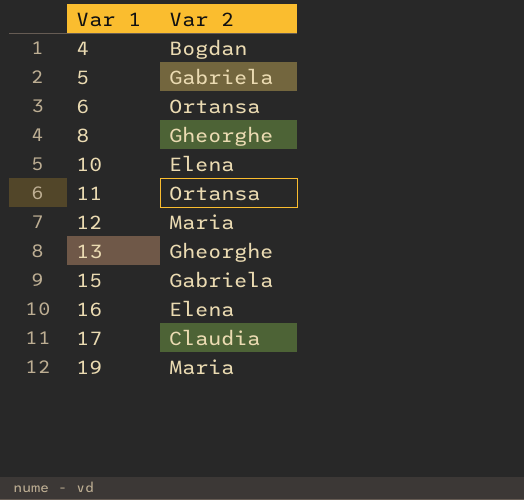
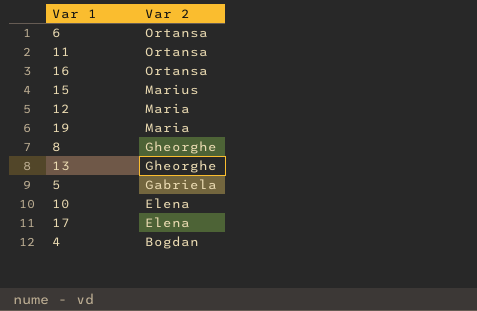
row order: Var 1 ascending -> Var 2 descending
16 | Var 2: Elena -> Ortansa
15 | Var 2: Gabriela -> Marius
17 | Var 2: Claudia -> Elena

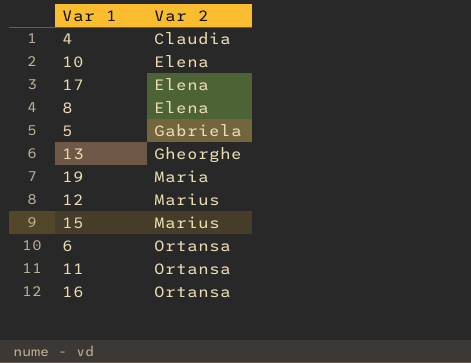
row order: Var 2 descending -> Var 2 ascending
4 | Var 2: Bogdan -> Claudia
8 | Var 2: Gheorghe -> Elena
12 | Var 2: Maria -> Marius

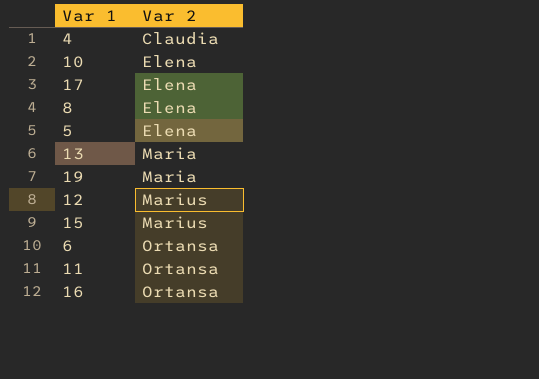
5 | Var 2: Gabriela -> Elena
13 | Var 2: Gheorghe -> Maria

